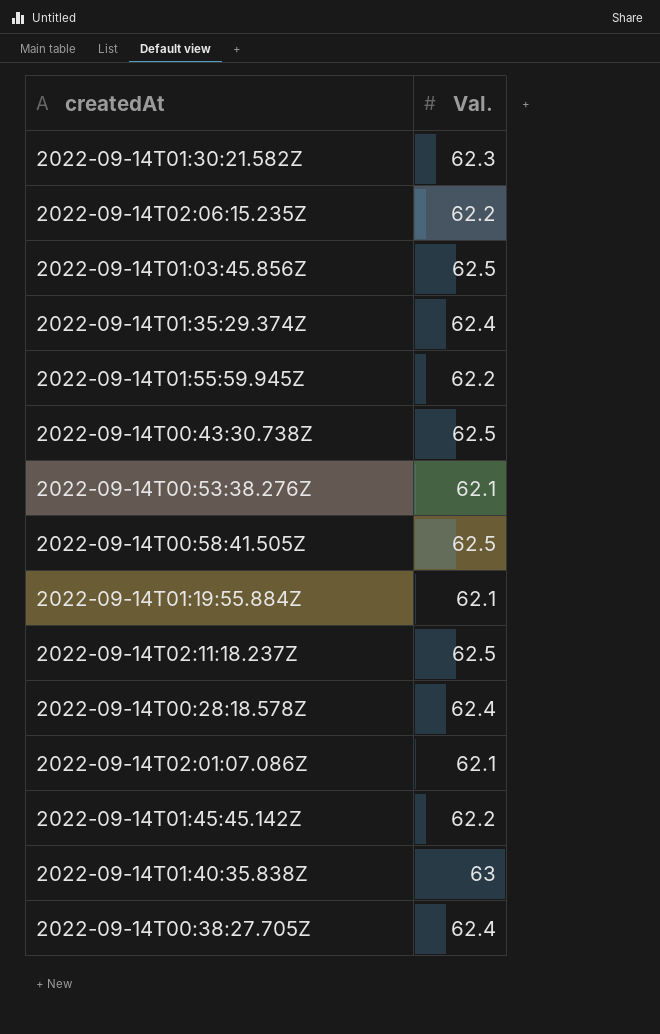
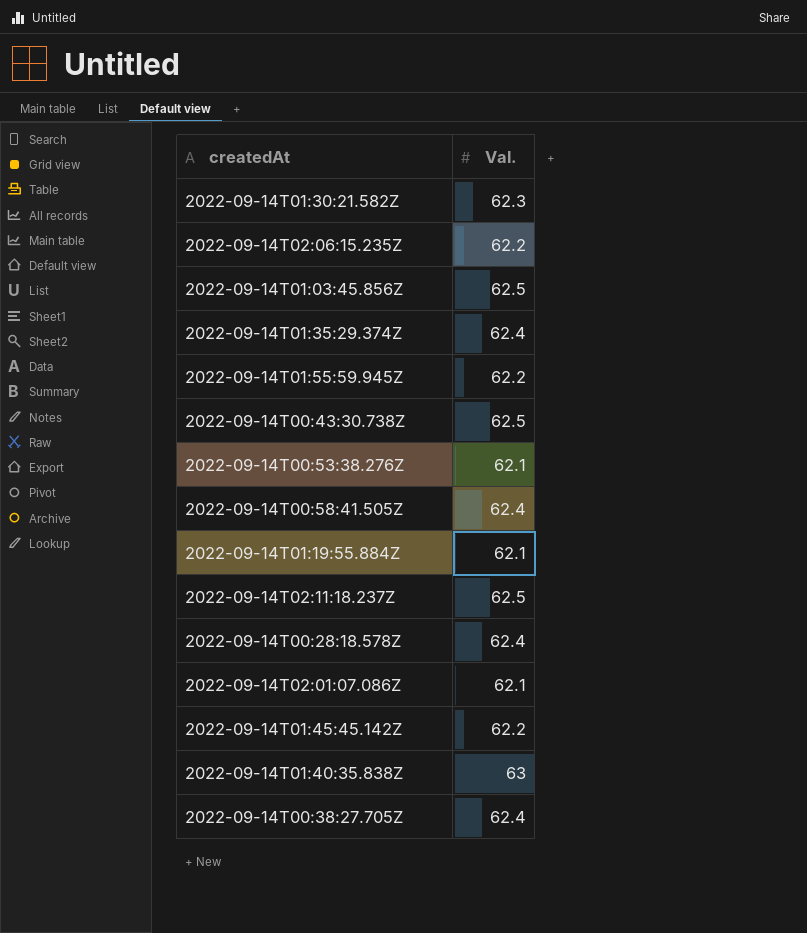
2022-09-14T00:58:41.505Z | Val.: 62.5 -> 62.4

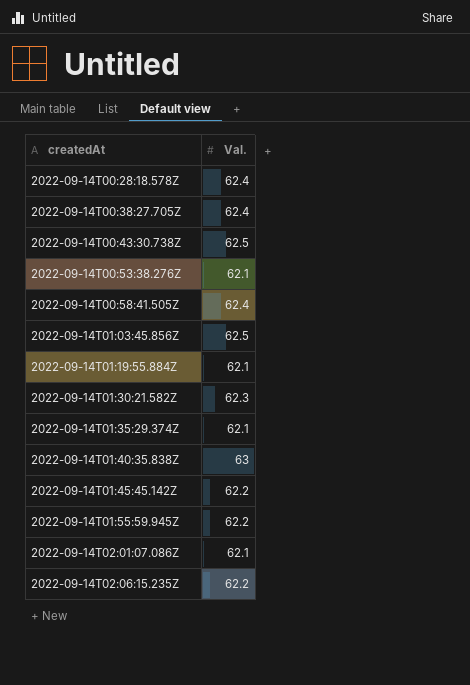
row order: none -> createdAt ascending
row 2022-09-14T02:11:18.237Z: 62.5 -> none
2022-09-14T01:35:29.374Z | Val.: 62.4 -> 62.1

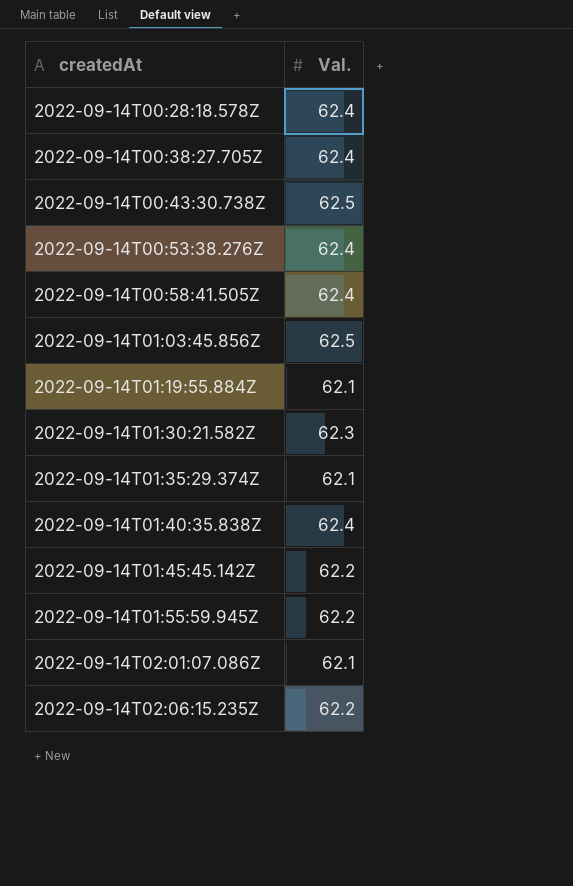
2022-09-14T00:53:38.276Z | Val.: 62.1 -> 62.4
2022-09-14T01:40:35.838Z | Val.: 63 -> 62.4

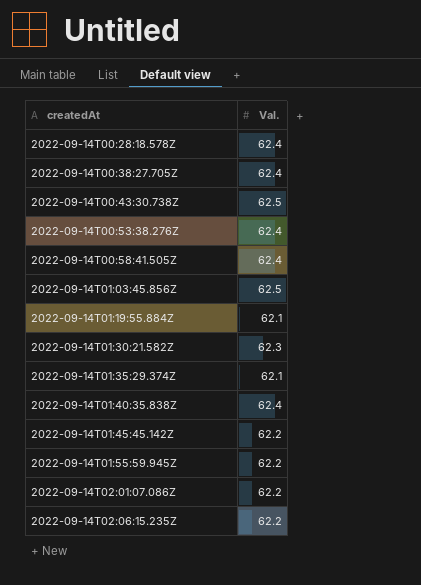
2022-09-14T02:01:07.086Z | Val.: 62.1 -> 62.2

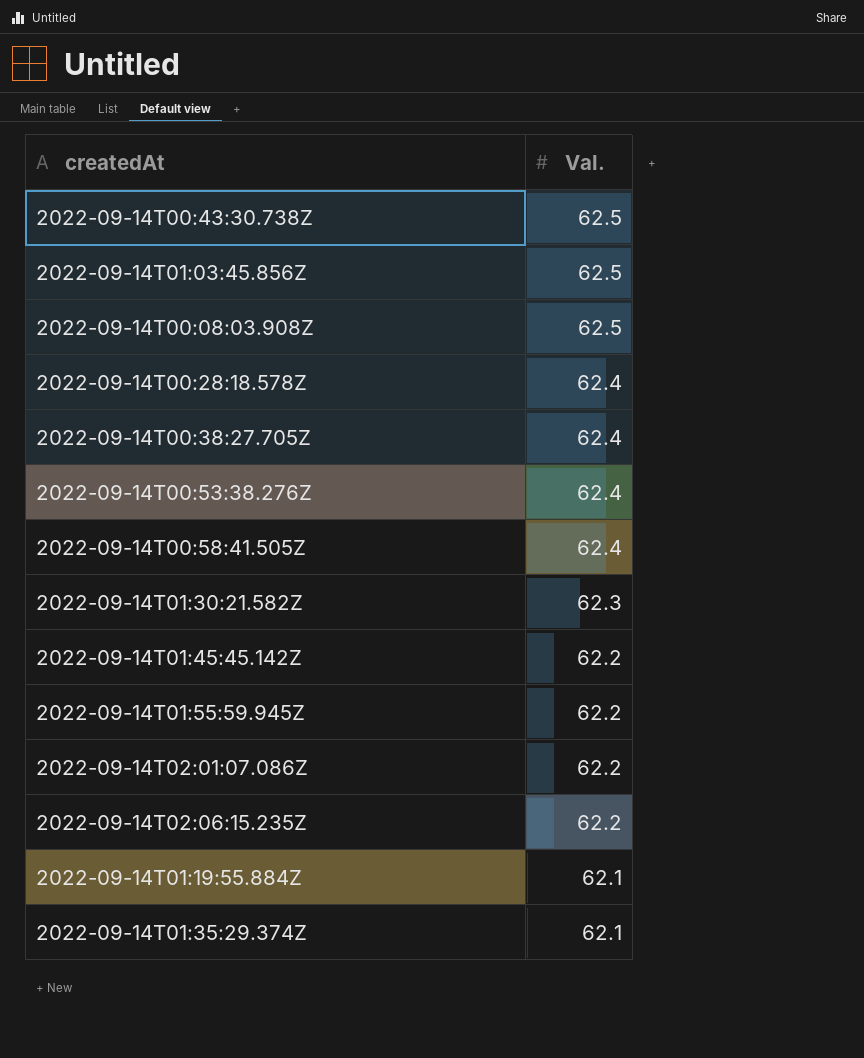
row order: createdAt ascending -> Val. descending
row 2022-09-14T01:40:35.838Z: 62.4 -> none
row 2022-09-14T00:08:03.908Z: none -> 62.5

